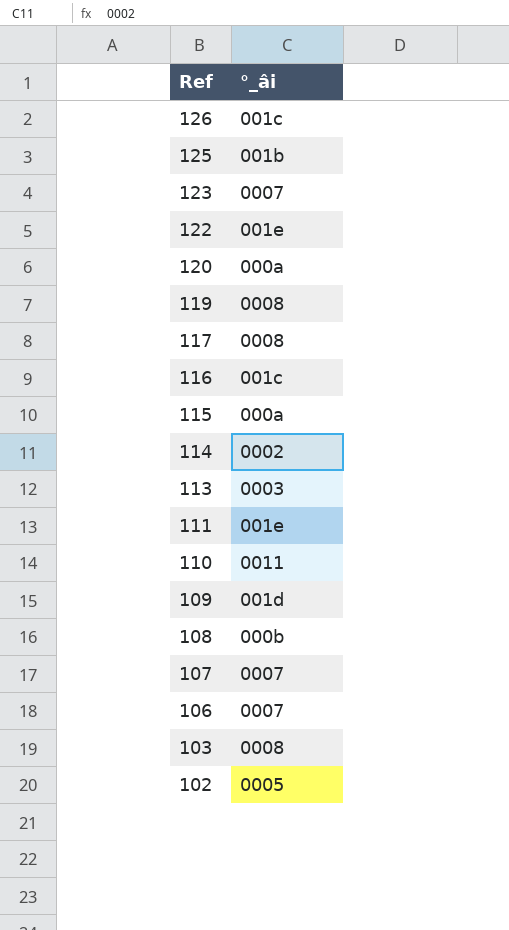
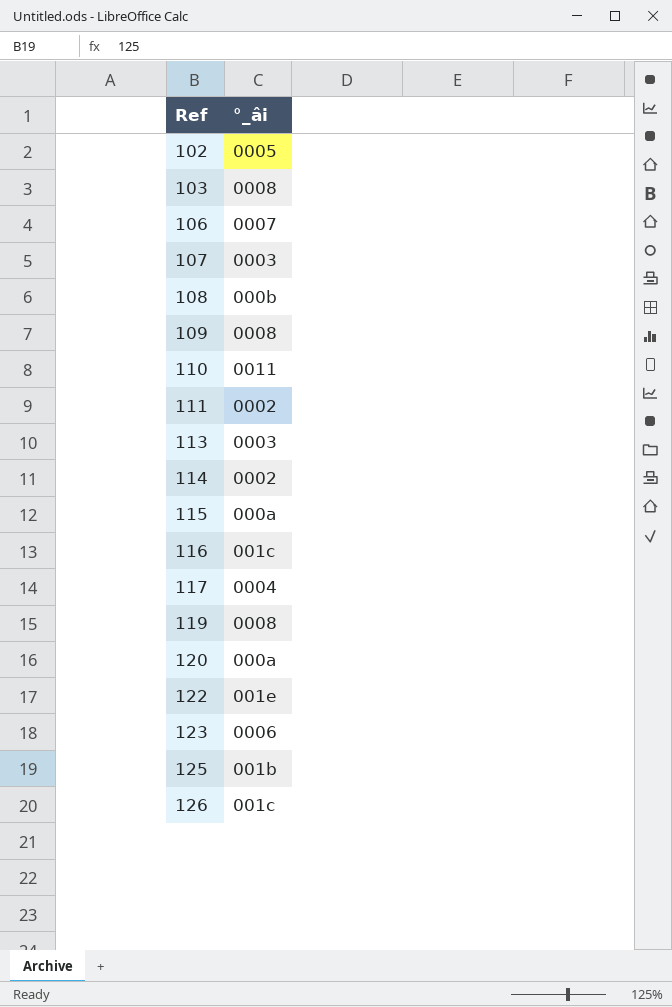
row order: Ref descending -> Ref ascending
107 | °_âi: 0007 -> 0003
109 | °_âi: 001d -> 0008
111 | °_âi: 001e -> 0002
117 | °_âi: 0008 -> 0004
123 | °_âi: 0007 -> 0006

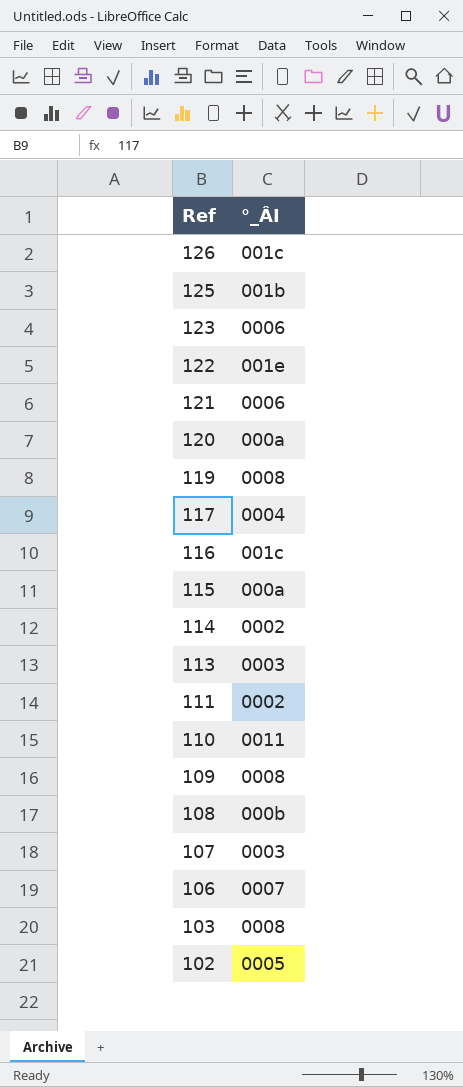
row order: Ref ascending -> Ref descending
column name: °_âi -> °_ÂI
row 121: none -> 0006

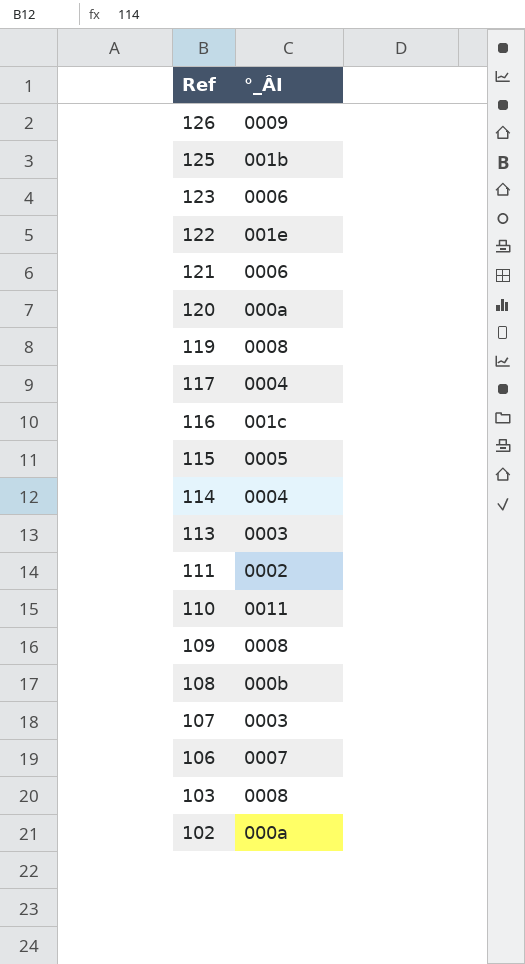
126 | °_ÂI: 001c -> 0009
115 | °_ÂI: 000a -> 0005
114 | °_ÂI: 0002 -> 0004
102 | °_ÂI: 0005 -> 000a

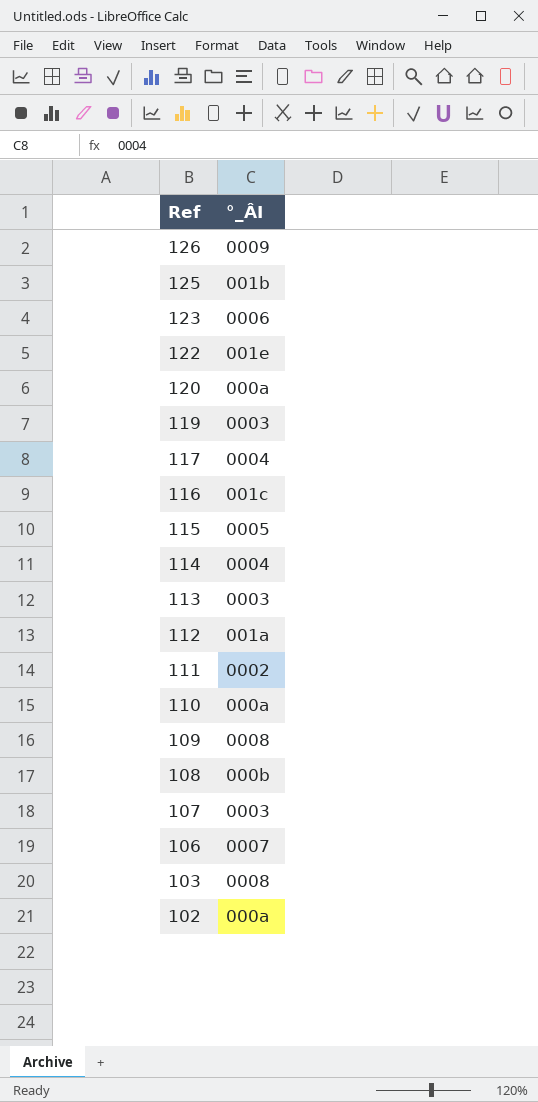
row 121: 0006 -> none
119 | °_ÂI: 0008 -> 0003
row 112: none -> 001a
110 | °_ÂI: 0011 -> 000a

